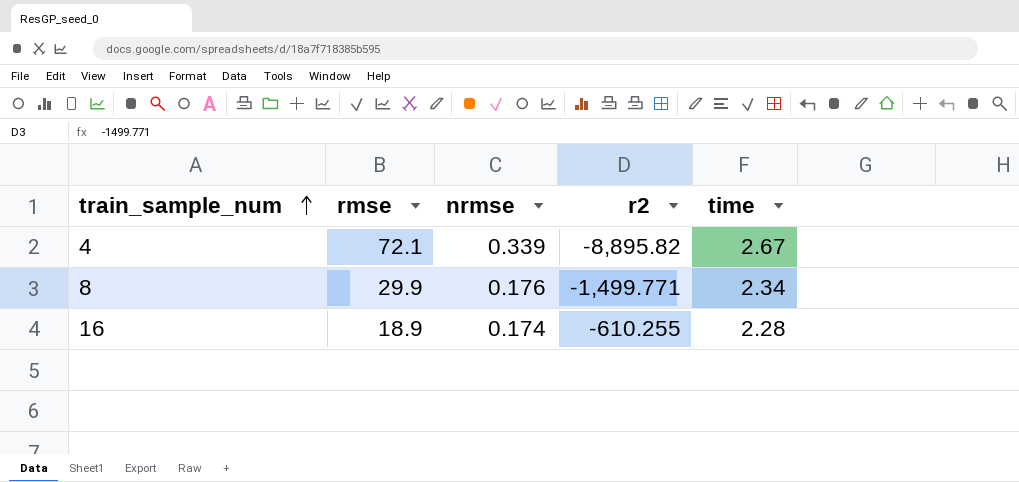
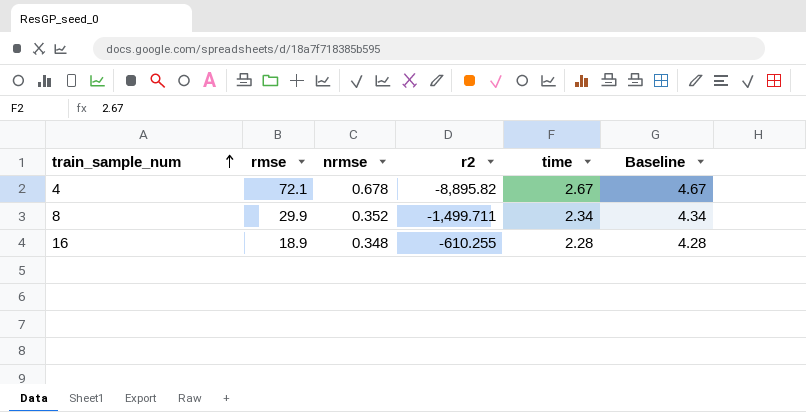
column Baseline | formula: none -> [time] + 2
4 | nrmse: 0.339 -> 0.678
8 | nrmse: 0.176 -> 0.352
8 | r2: -1,499.771 -> -1,499.711
16 | nrmse: 0.174 -> 0.348

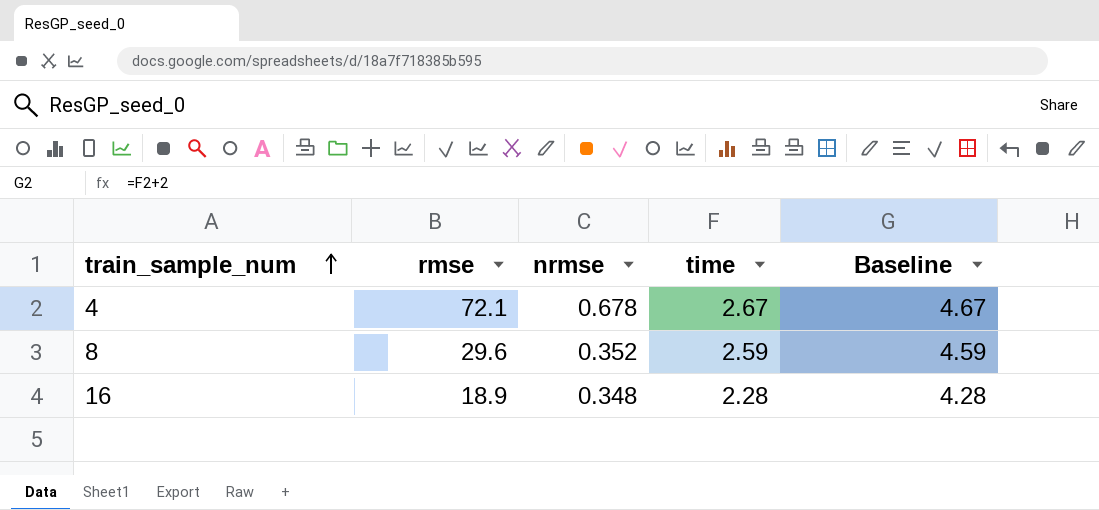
column r2 | position: 4 -> none
8 | rmse: 29.9 -> 29.6
8 | time: 2.34 -> 2.59
8 | Baseline: 4.34 -> 4.59

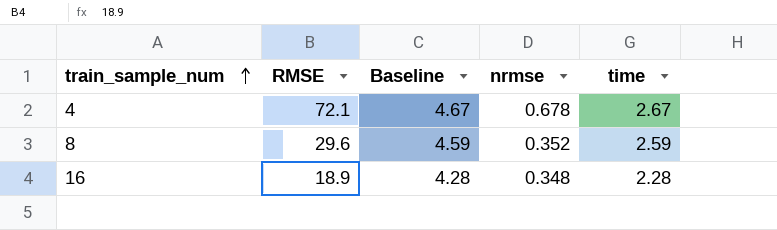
column name: rmse -> RMSE
column Baseline | position: 5 -> 3

